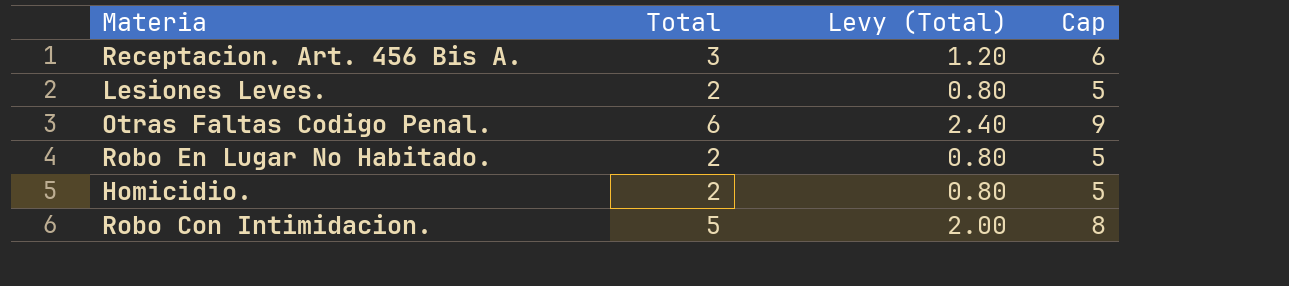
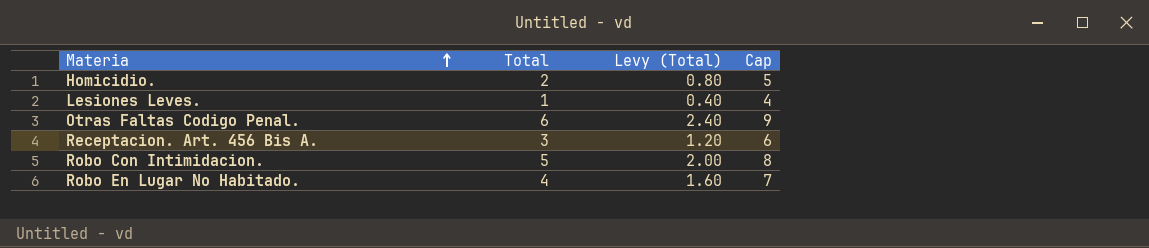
row order: none -> Materia ascending
Lesiones Leves. | Total: 2 -> 1
Lesiones Leves. | Levy (Total): 0.80 -> 0.40
Lesiones Leves. | Cap: 5 -> 4
Robo En Lugar No Habitado. | Total: 2 -> 4
Robo En Lugar No Habitado. | Levy (Total): 0.80 -> 1.60
Robo En Lugar No Habitado. | Cap: 5 -> 7

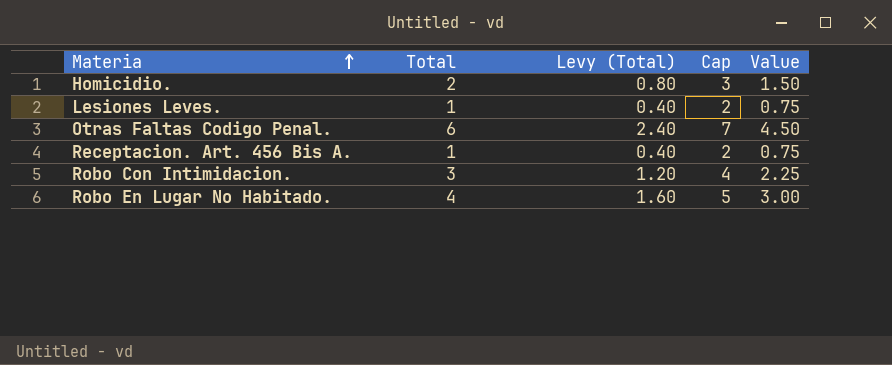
column Cap | formula: [Total] + 3 -> [Total] + 1
column Value | formula: none -> [Total] * 0.75
Receptacion. Art. 456 Bis A. | Total: 3 -> 1
Receptacion. Art. 456 Bis A. | Levy (Total): 1.20 -> 0.40
Robo Con Intimidacion. | Total: 5 -> 3
Robo Con Intimidacion. | Levy (Total): 2.00 -> 1.20

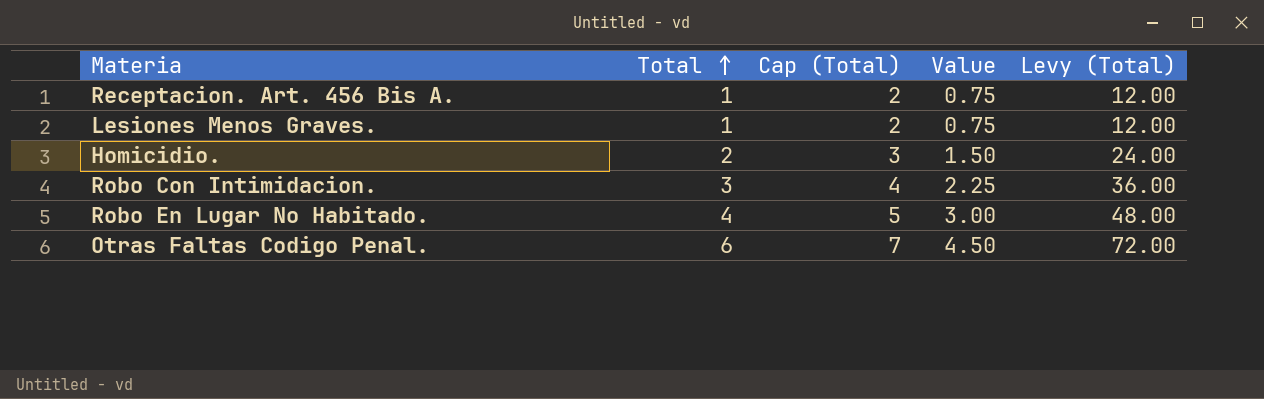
row order: Materia ascending -> Total ascending
column name: Cap -> Cap (Total)
column Levy (Total) | formula: [Total] * 0.4 -> [Total] * 12
column Levy (Total) | position: 3 -> 5
row Lesiones Leves.: 1 | 0.40 | 2 | 0.75 -> none
row Lesiones Menos Graves.: none -> 1 | 2 | 0.75 | 12.00

